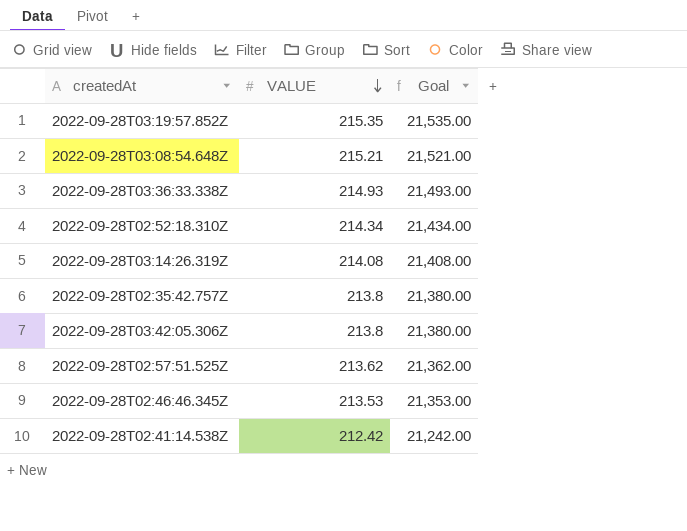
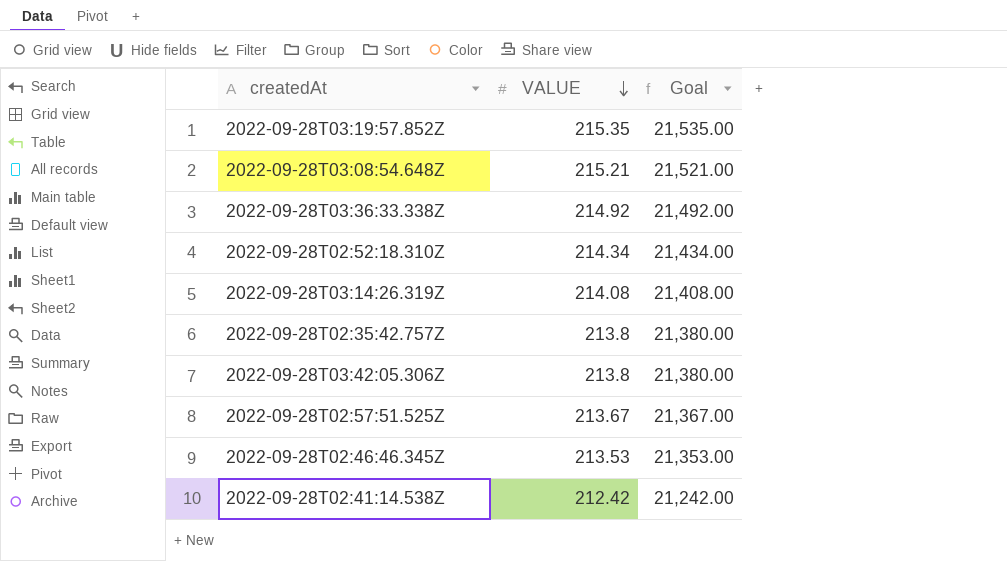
2022-09-28T03:36:33.338Z | VALUE: 214.93 -> 214.92
2022-09-28T03:36:33.338Z | Goal: 21,493.00 -> 21,492.00
2022-09-28T02:57:51.525Z | VALUE: 213.62 -> 213.67
2022-09-28T02:57:51.525Z | Goal: 21,362.00 -> 21,367.00

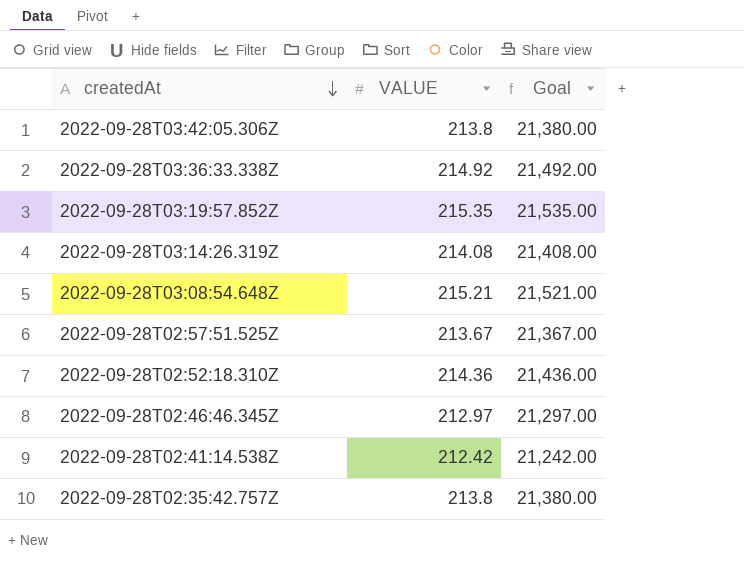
row order: VALUE descending -> createdAt descending
2022-09-28T02:52:18.310Z | VALUE: 214.34 -> 214.36
2022-09-28T02:52:18.310Z | Goal: 21,434.00 -> 21,436.00
2022-09-28T02:46:46.345Z | VALUE: 213.53 -> 212.97
2022-09-28T02:46:46.345Z | Goal: 21,353.00 -> 21,297.00

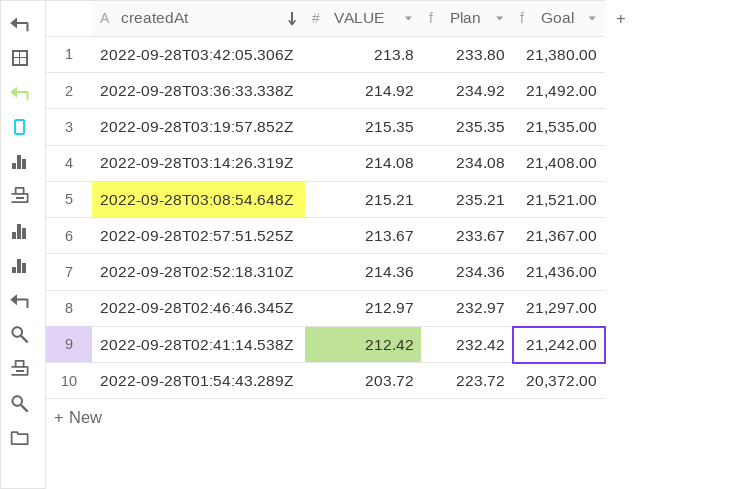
column Plan | formula: none -> [VALUE] + 20
row 2022-09-28T02:35:42.757Z: 213.8 | 21,380.00 -> none
row 2022-09-28T01:54:43.289Z: none -> 203.72 | 223.72 | 20,372.00

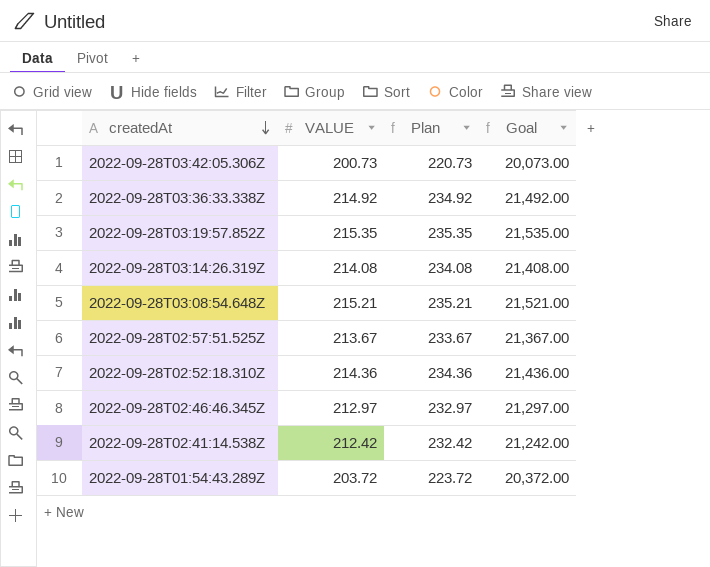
2022-09-28T03:42:05.306Z | VALUE: 213.8 -> 200.73
2022-09-28T03:42:05.306Z | Plan: 233.80 -> 220.73
2022-09-28T03:42:05.306Z | Goal: 21,380.00 -> 20,073.00

